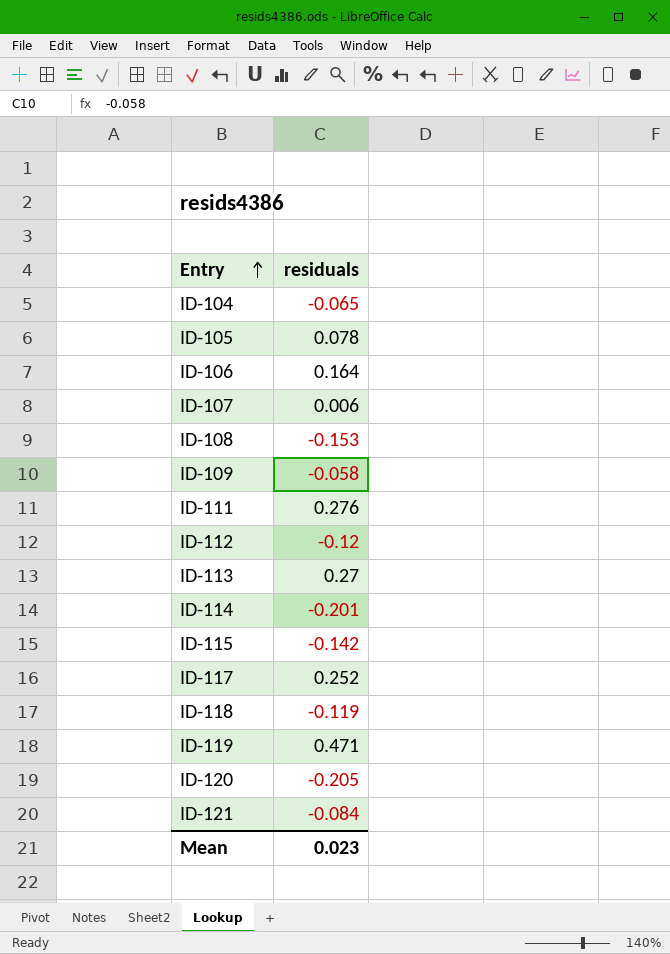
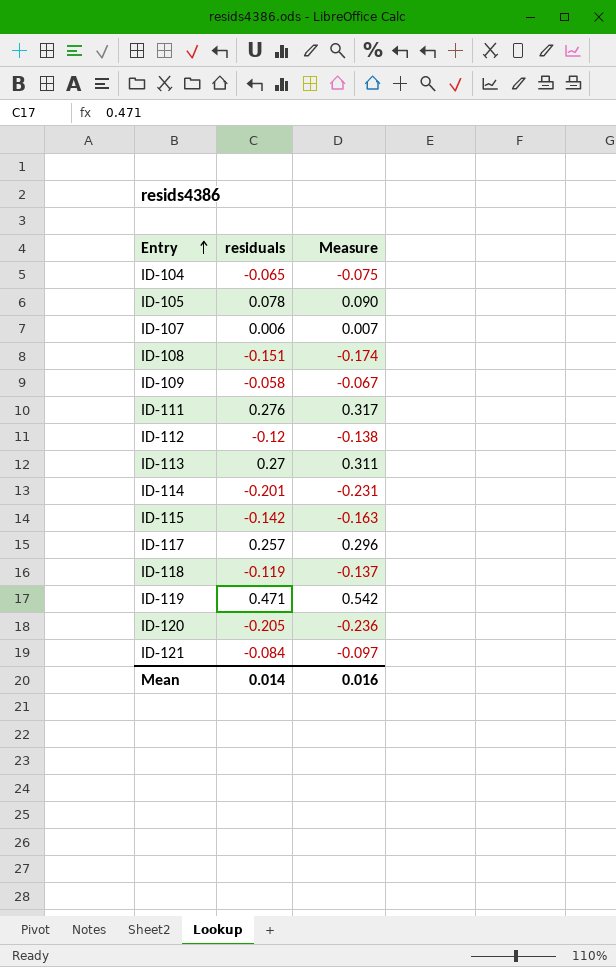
column Measure | formula: none -> [residuals] * 1.15
row ID-106: 0.164 -> none
ID-108 | residuals: -0.153 -> -0.151
ID-117 | residuals: 0.252 -> 0.257
Mean | residuals: 0.023 -> 0.014

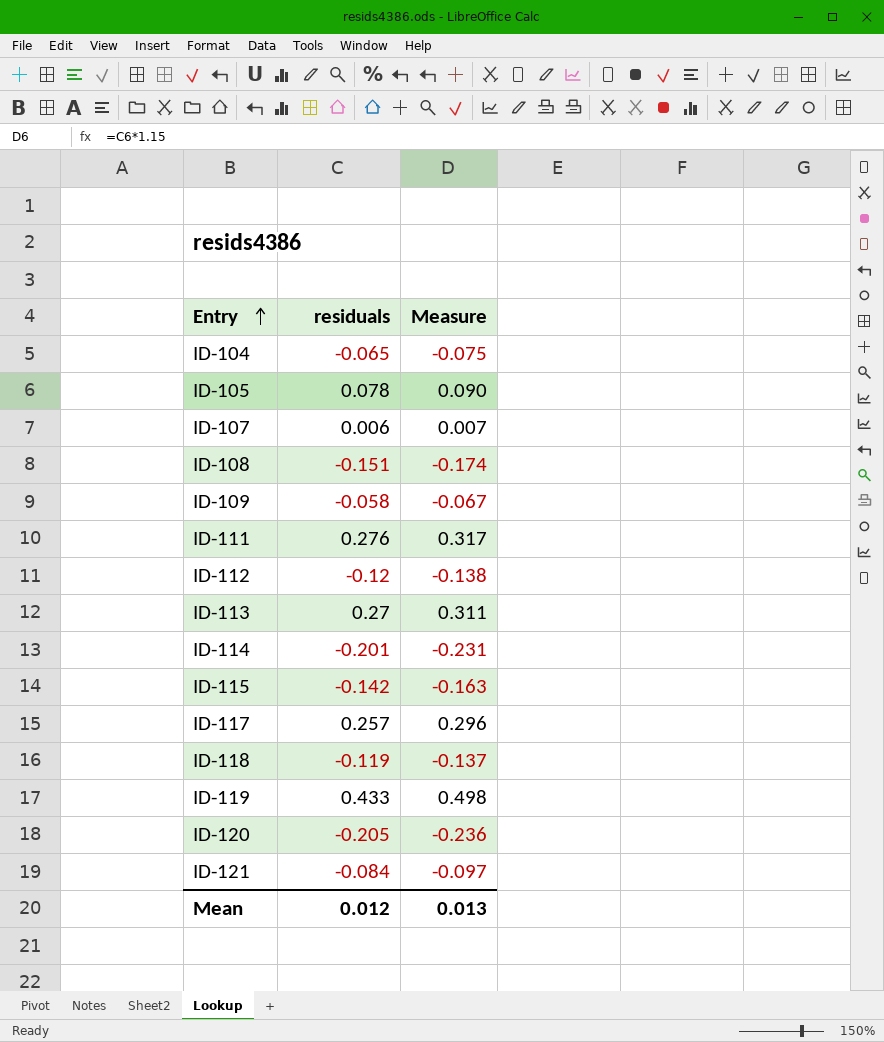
ID-119 | residuals: 0.471 -> 0.433
ID-119 | Measure: 0.542 -> 0.498
Mean | residuals: 0.014 -> 0.012
Mean | Measure: 0.016 -> 0.013

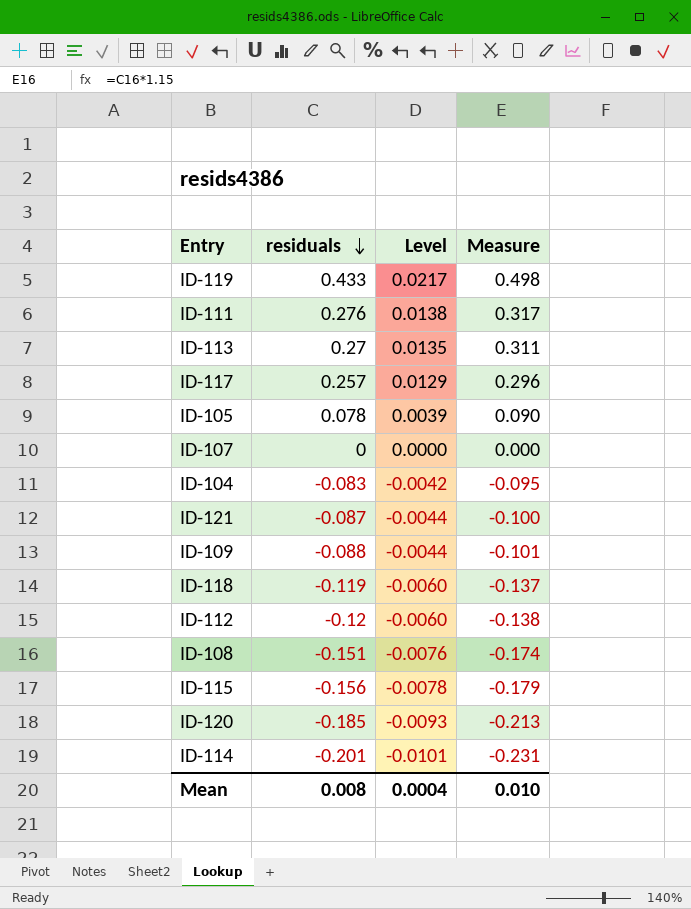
row order: Entry ascending -> residuals descending
column Level | formula: none -> [residuals] * 0.05
ID-107 | residuals: 0.006 -> 0
ID-107 | Measure: 0.007 -> 0.000
ID-104 | residuals: -0.065 -> -0.083
ID-104 | Measure: -0.075 -> -0.095
ID-121 | residuals: -0.084 -> -0.087
ID-121 | Measure: -0.097 -> -0.100
ID-109 | residuals: -0.058 -> -0.088
ID-109 | Measure: -0.067 -> -0.101
ID-115 | residuals: -0.142 -> -0.156
ID-115 | Measure: -0.163 -> -0.179
ID-120 | residuals: -0.205 -> -0.185
ID-120 | Measure: -0.236 -> -0.213
Mean | residuals: 0.012 -> 0.008
Mean | Measure: 0.013 -> 0.010

